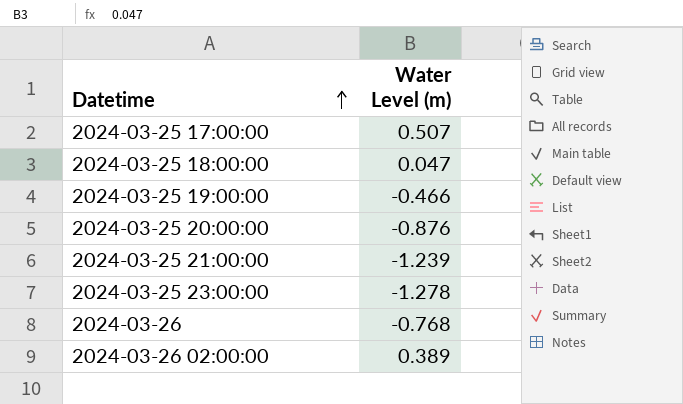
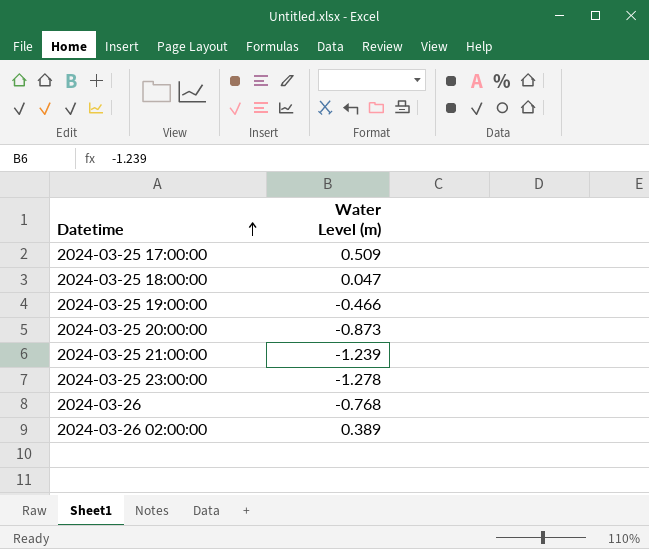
2024-03-25 17:00:00 | Water Level (m): 0.507 -> 0.509
2024-03-25 20:00:00 | Water Level (m): -0.876 -> -0.873

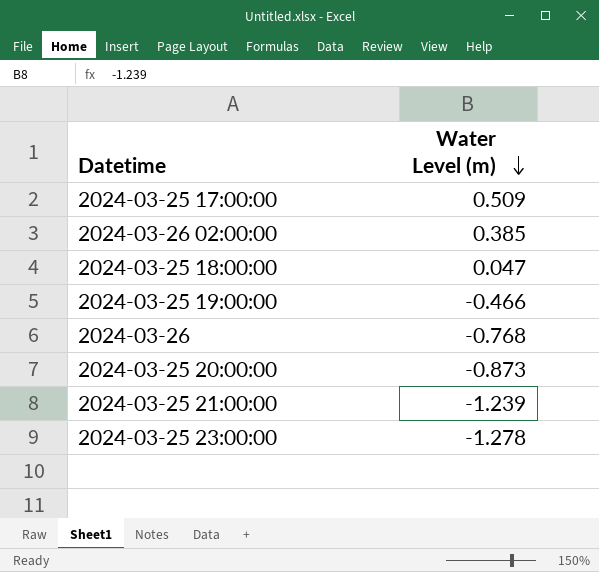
row order: Datetime ascending -> Water Level (m) descending
2024-03-26 02:00:00 | Water Level (m): 0.389 -> 0.385

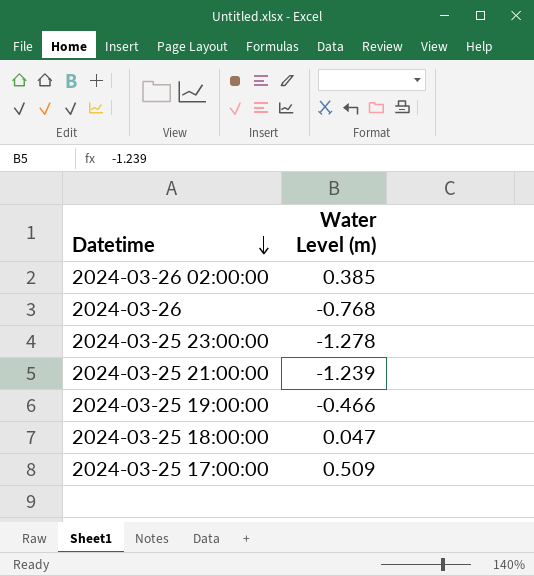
row order: Water Level (m) descending -> Datetime descending
row 2024-03-25 20:00:00: -0.873 -> none

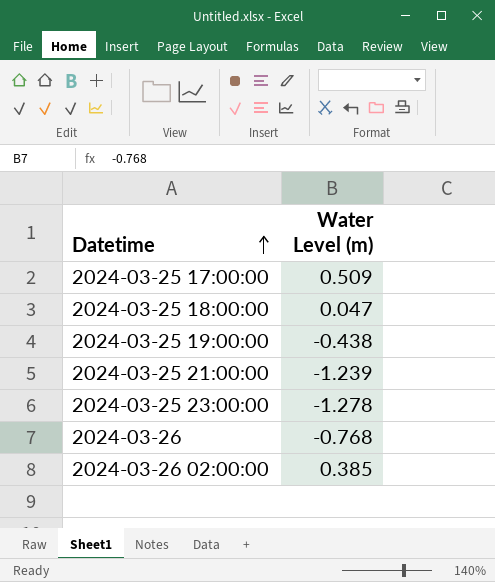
row order: Datetime descending -> Datetime ascending
2024-03-25 19:00:00 | Water Level (m): -0.466 -> -0.438

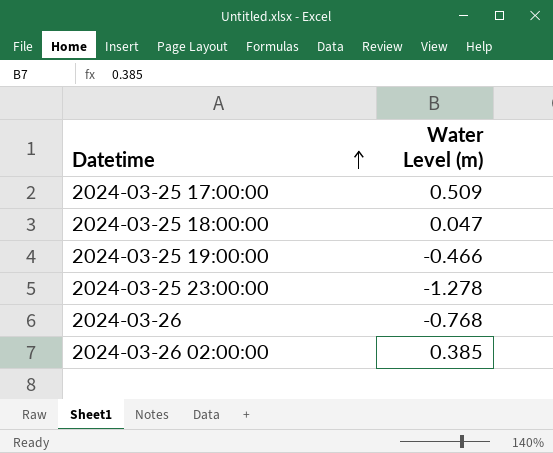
row 2024-03-25 21:00:00: -1.239 -> none
2024-03-25 19:00:00 | Water Level (m): -0.438 -> -0.466

